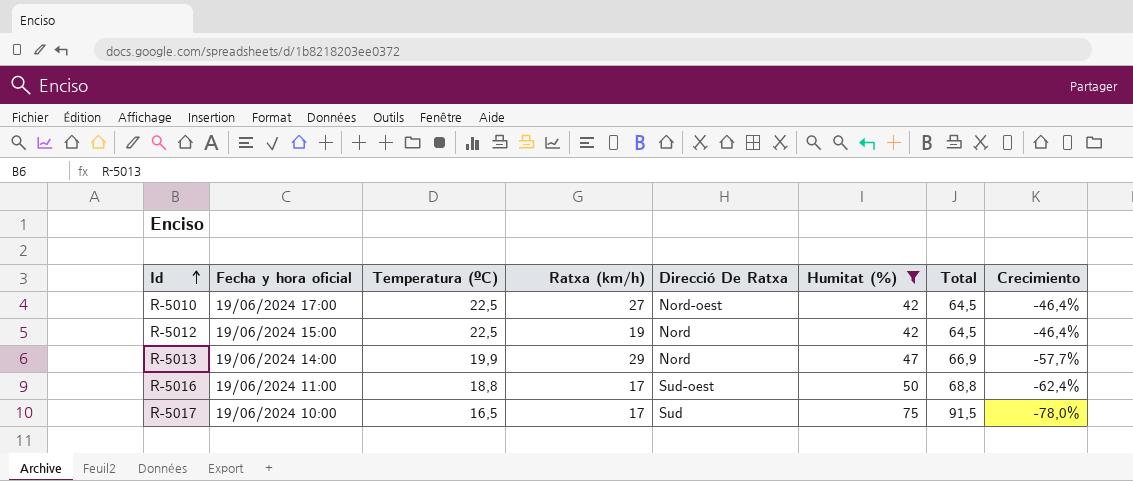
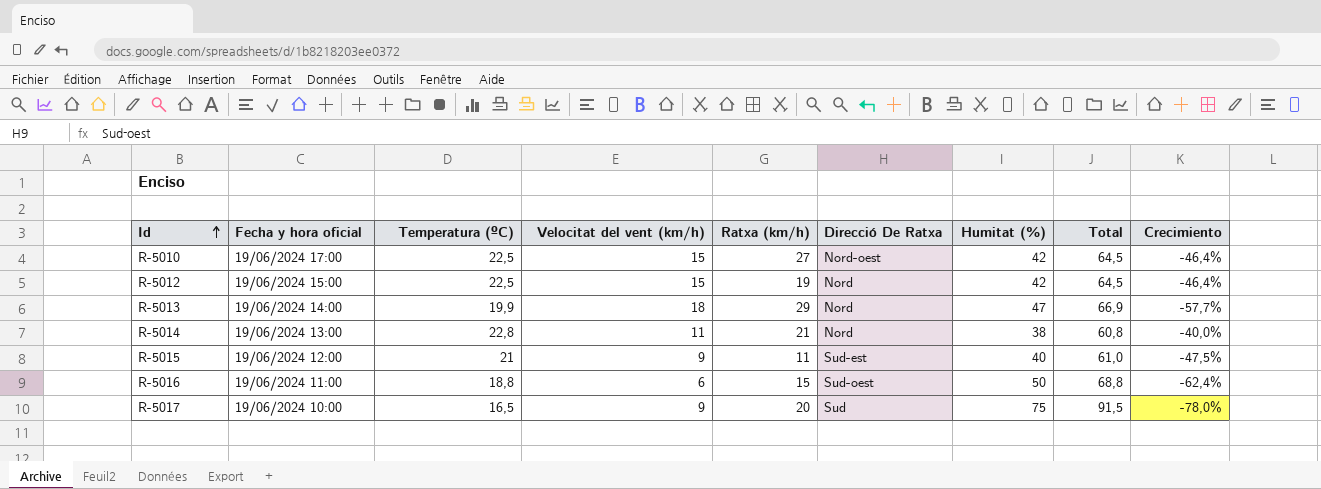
filter: Humitat (%) >= 42 -> none
column Velocitat del vent (km/h) | position: none -> 4
R-5016 | Ratxa (km/h): 17 -> 15
R-5017 | Ratxa (km/h): 17 -> 20

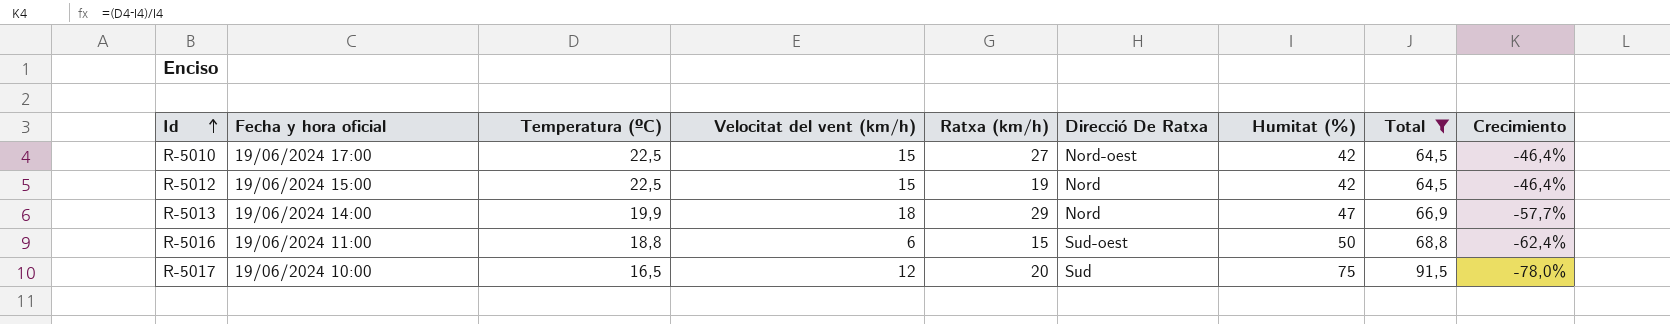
filter: none -> Total >= 64,5
R-5017 | Velocitat del vent (km/h): 9 -> 12

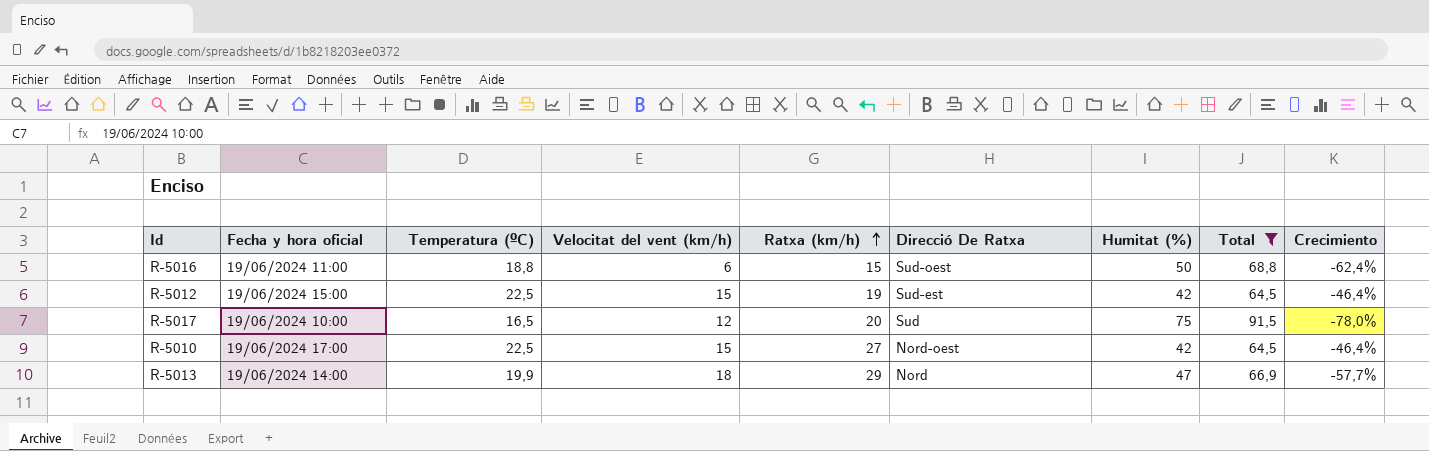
row order: Id ascending -> Ratxa (km/h) ascending
R-5012 | Direcció De Ratxa: Nord -> Sud-est

